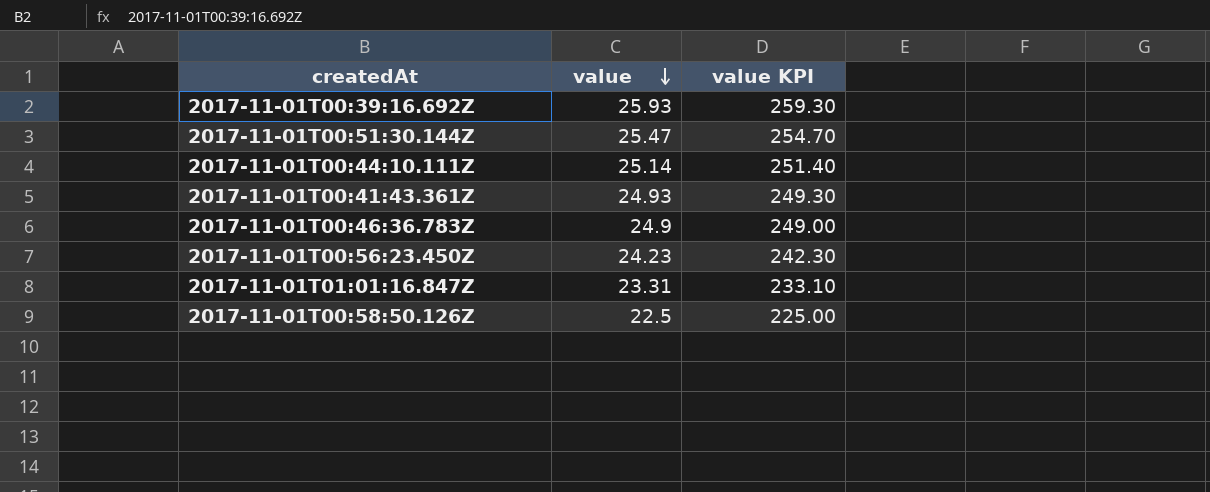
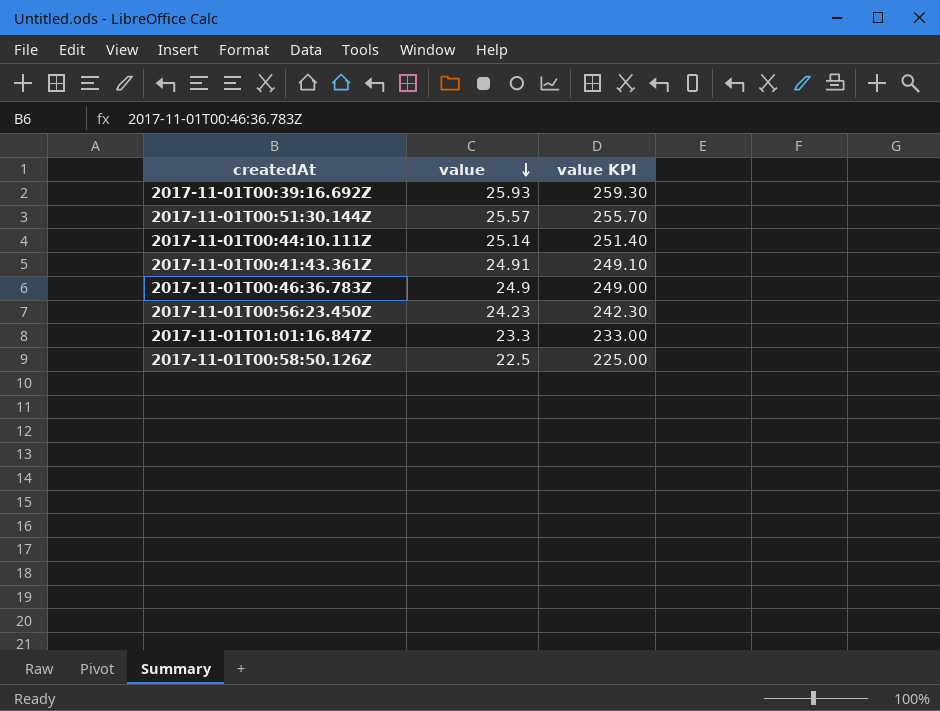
2017-11-01T00:51:30.144Z | value: 25.47 -> 25.57
2017-11-01T00:51:30.144Z | value KPI: 254.70 -> 255.70
2017-11-01T00:41:43.361Z | value: 24.93 -> 24.91
2017-11-01T00:41:43.361Z | value KPI: 249.30 -> 249.10
2017-11-01T01:01:16.847Z | value: 23.31 -> 23.3
2017-11-01T01:01:16.847Z | value KPI: 233.10 -> 233.00

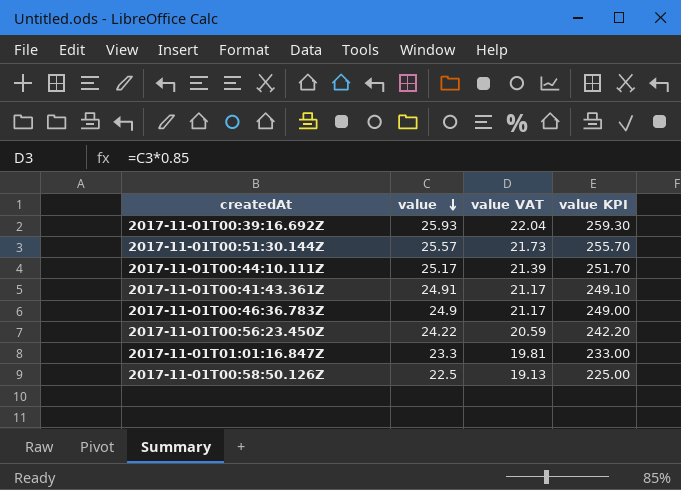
column value VAT | formula: none -> [value] * 0.85
2017-11-01T00:44:10.111Z | value: 25.14 -> 25.17
2017-11-01T00:44:10.111Z | value KPI: 251.40 -> 251.70
2017-11-01T00:56:23.450Z | value: 24.23 -> 24.22
2017-11-01T00:56:23.450Z | value KPI: 242.30 -> 242.20

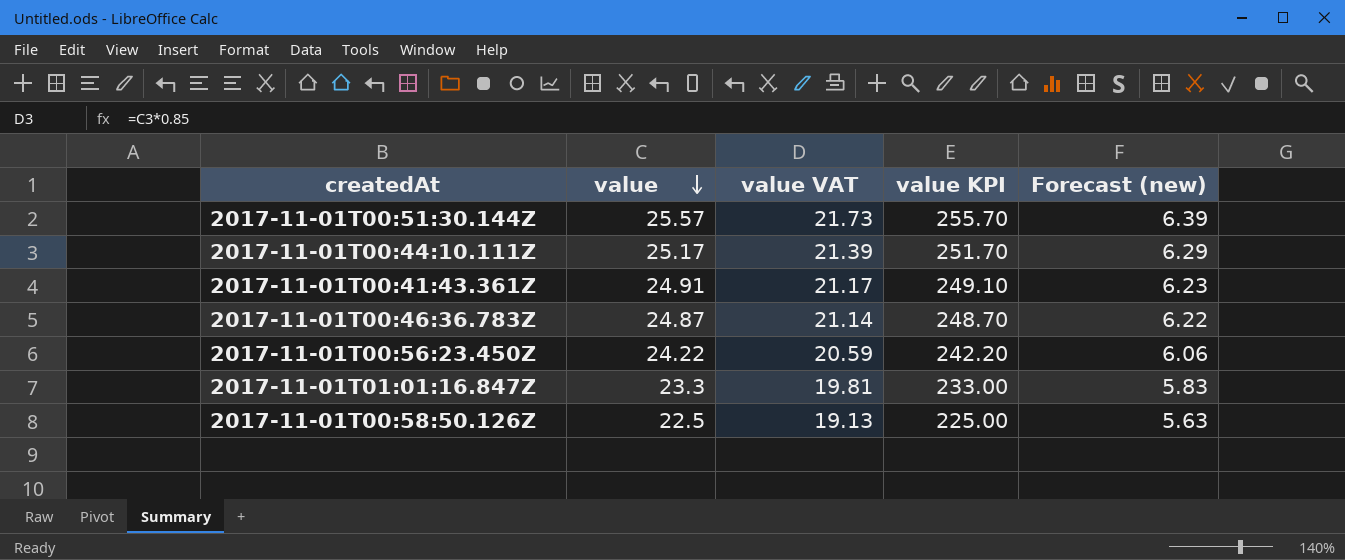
column Forecast (new) | formula: none -> [value] * 0.25
row 2017-11-01T00:39:16.692Z: 25.93 | 22.04 | 259.30 -> none
2017-11-01T00:46:36.783Z | value: 24.9 -> 24.87
2017-11-01T00:46:36.783Z | value VAT: 21.17 -> 21.14
2017-11-01T00:46:36.783Z | value KPI: 249.00 -> 248.70

